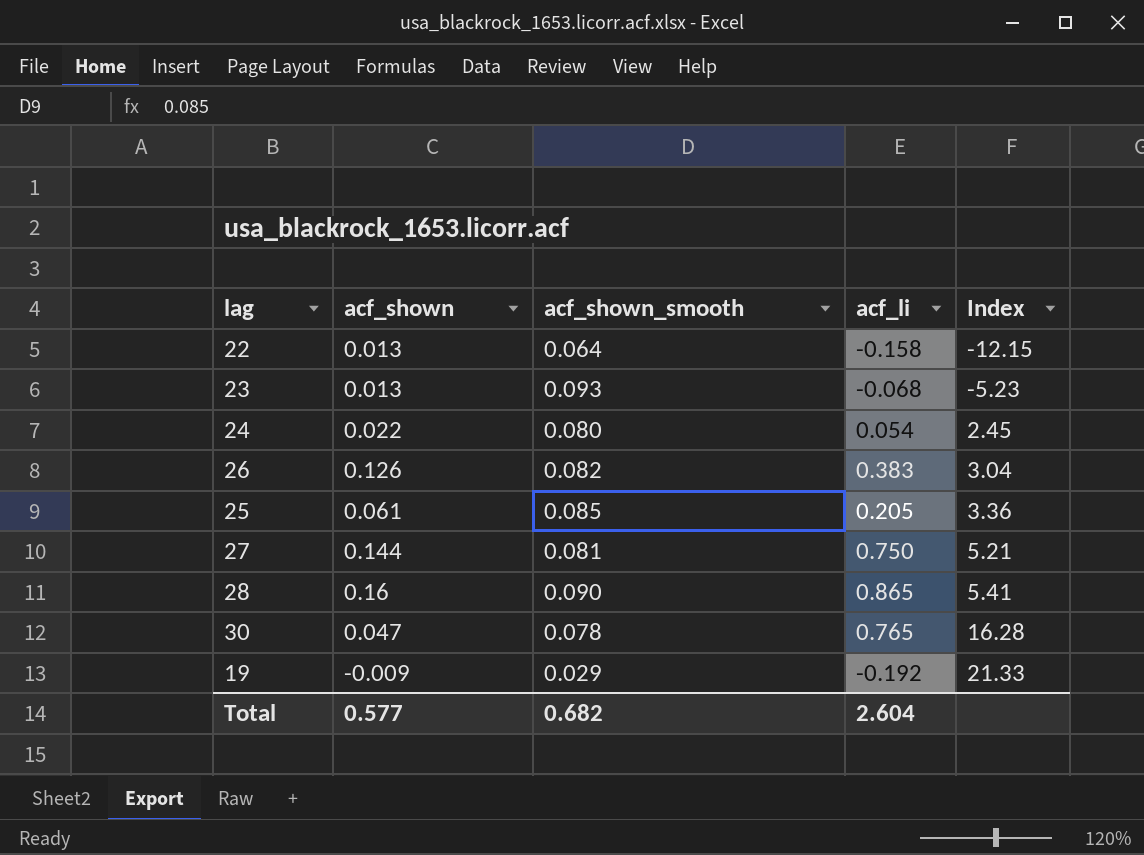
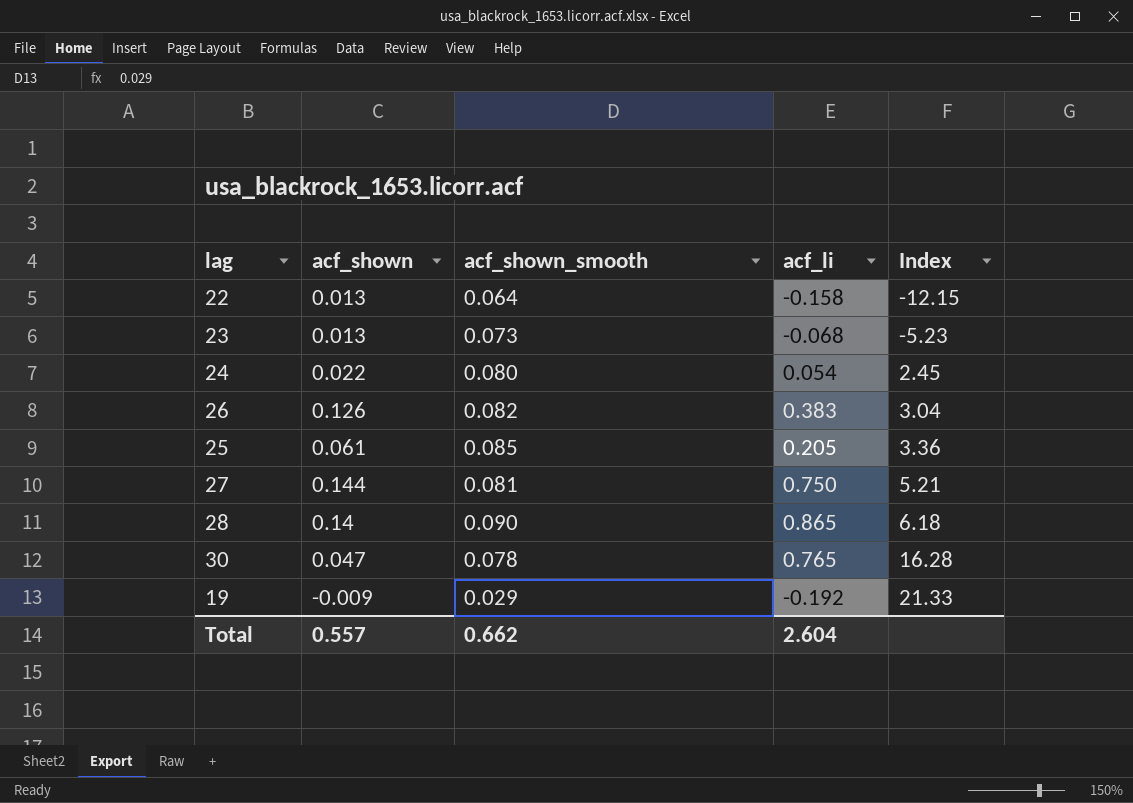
23 | acf_shown_smooth: 0.093 -> 0.073
28 | acf_shown: 0.16 -> 0.14
28 | Index: 5.41 -> 6.18
Total | acf_shown: 0.577 -> 0.557
Total | acf_shown_smooth: 0.682 -> 0.662

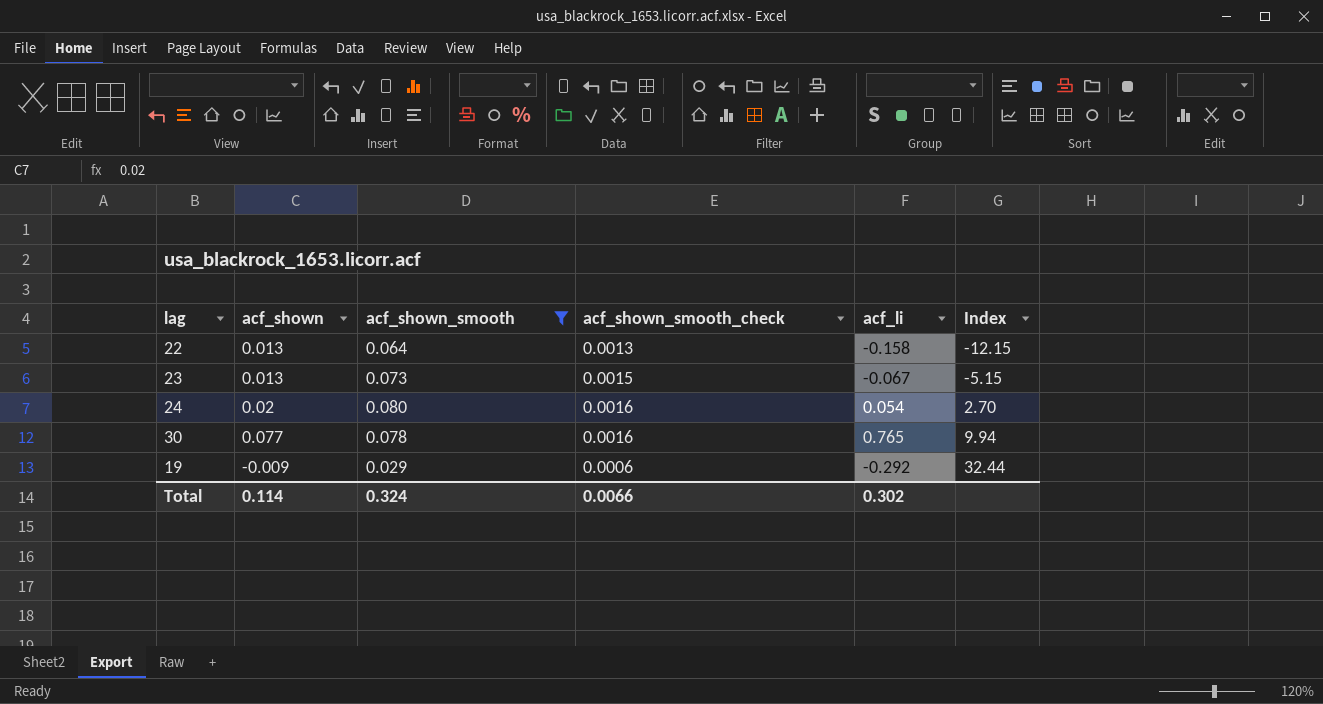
filter: none -> acf_shown_smooth <= 0.080
column acf_shown_smooth_check | formula: none -> [acf_shown_smooth] * 0.02
23 | acf_li: -0.068 -> -0.067
23 | Index: -5.23 -> -5.15
24 | acf_shown: 0.022 -> 0.02
24 | Index: 2.45 -> 2.70
30 | acf_shown: 0.047 -> 0.077
30 | Index: 16.28 -> 9.94
19 | acf_li: -0.192 -> -0.292
19 | Index: 21.33 -> 32.44
Total | acf_shown: 0.557 -> 0.114
Total | acf_shown_smooth: 0.662 -> 0.324
Total | acf_li: 2.604 -> 0.302

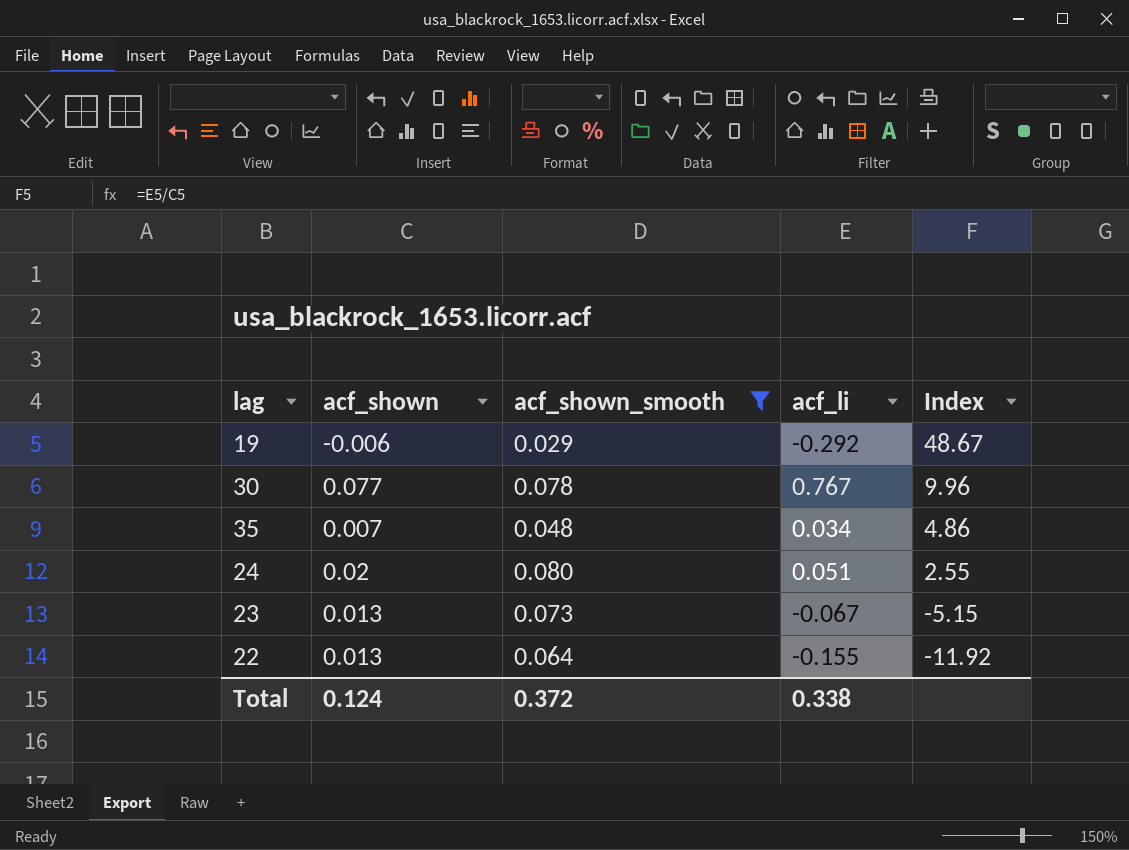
row order: Index ascending -> Index descending
column acf_shown_smooth_check | formula: [acf_shown_smooth] * 0.02 -> none
19 | acf_shown: -0.009 -> -0.006
19 | Index: 32.44 -> 48.67
30 | acf_li: 0.765 -> 0.767
30 | Index: 9.94 -> 9.96
row 35: none -> 0.007 | 0.048 | 0.034 | 4.86
24 | acf_li: 0.054 -> 0.051
24 | Index: 2.70 -> 2.55
22 | acf_li: -0.158 -> -0.155
22 | Index: -12.15 -> -11.92
Total | acf_shown: 0.114 -> 0.124
Total | acf_shown_smooth: 0.324 -> 0.372
Total | acf_li: 0.302 -> 0.338

